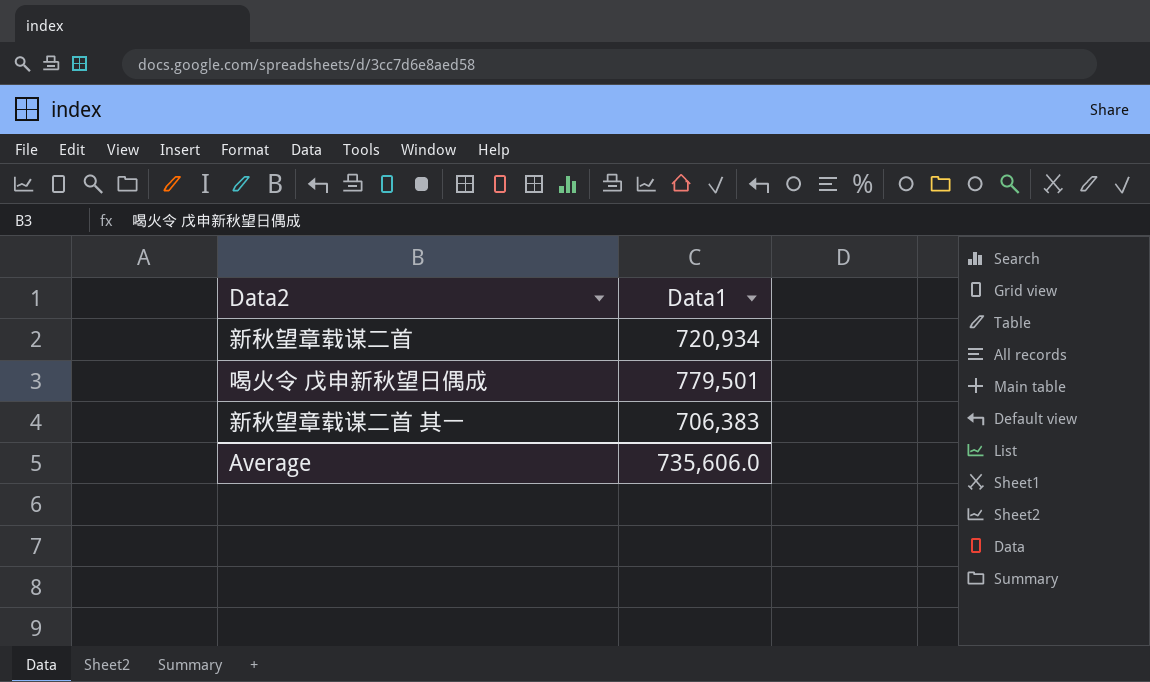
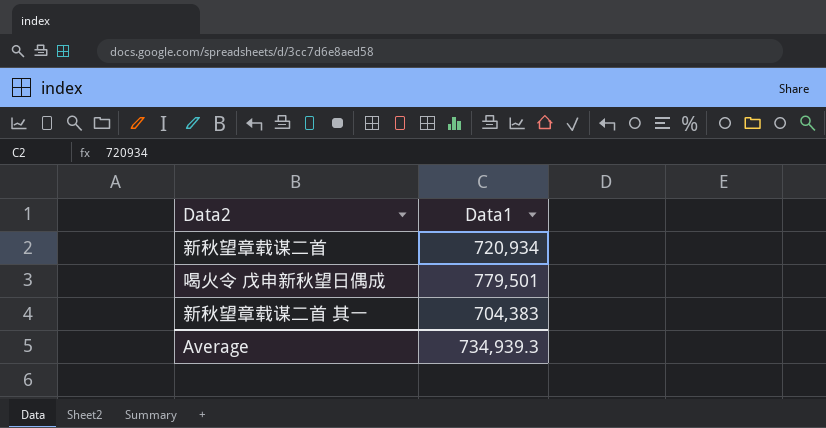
新秋望章载谋二首 其一 | Data1: 706,383 -> 704,383
Average | Data1: 735,606.0 -> 734,939.3

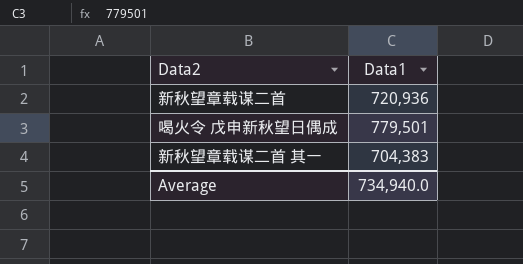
新秋望章载谋二首 | Data1: 720,934 -> 720,936
Average | Data1: 734,939.3 -> 734,940.0

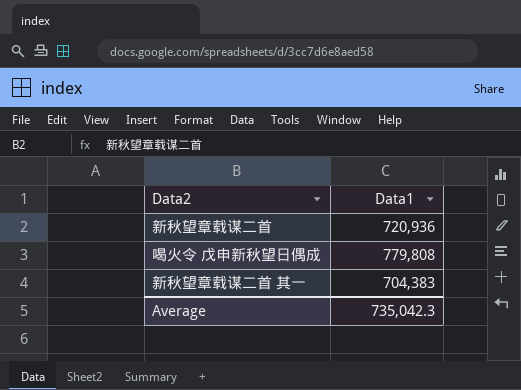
喝火令 戊申新秋望日偶成 | Data1: 779,501 -> 779,808
Average | Data1: 734,940.0 -> 735,042.3

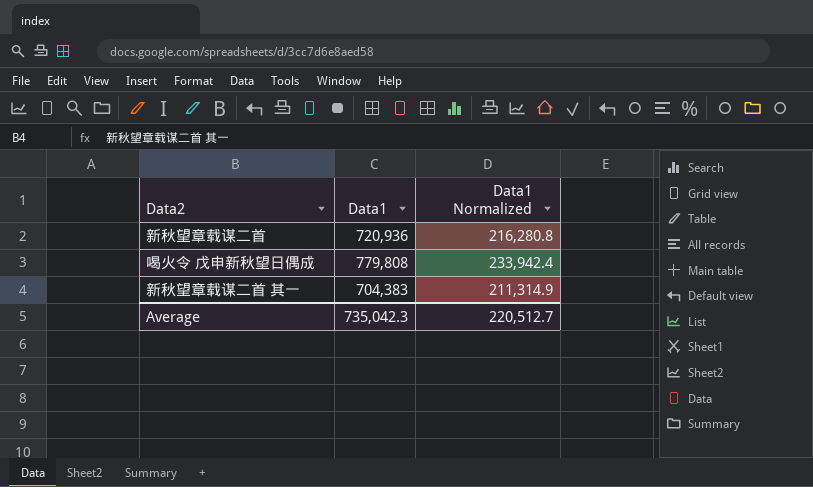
column Data1 Normalized | formula: none -> [Data1] * 0.3

